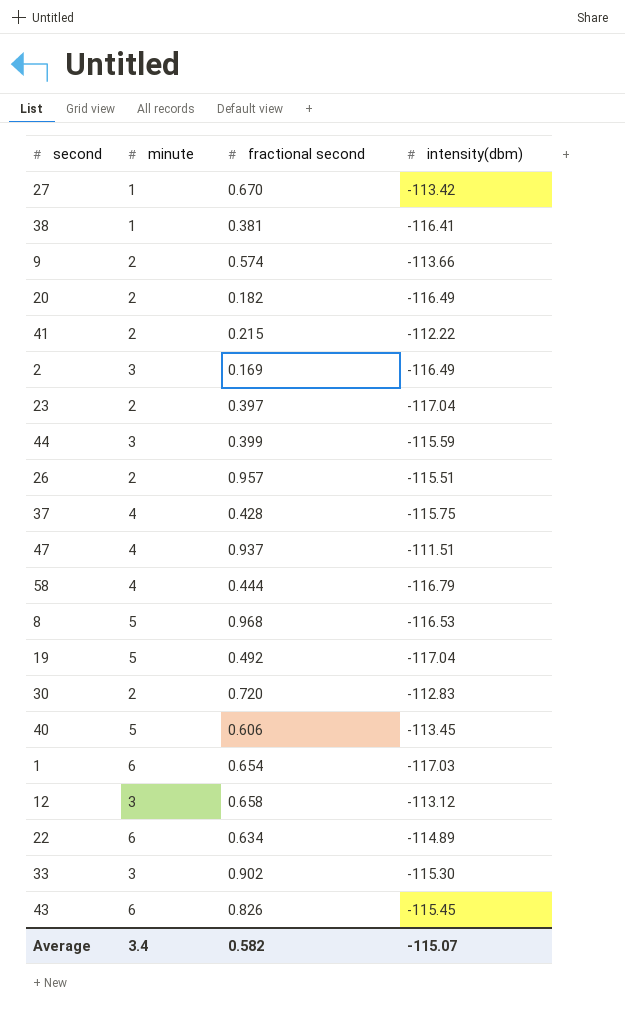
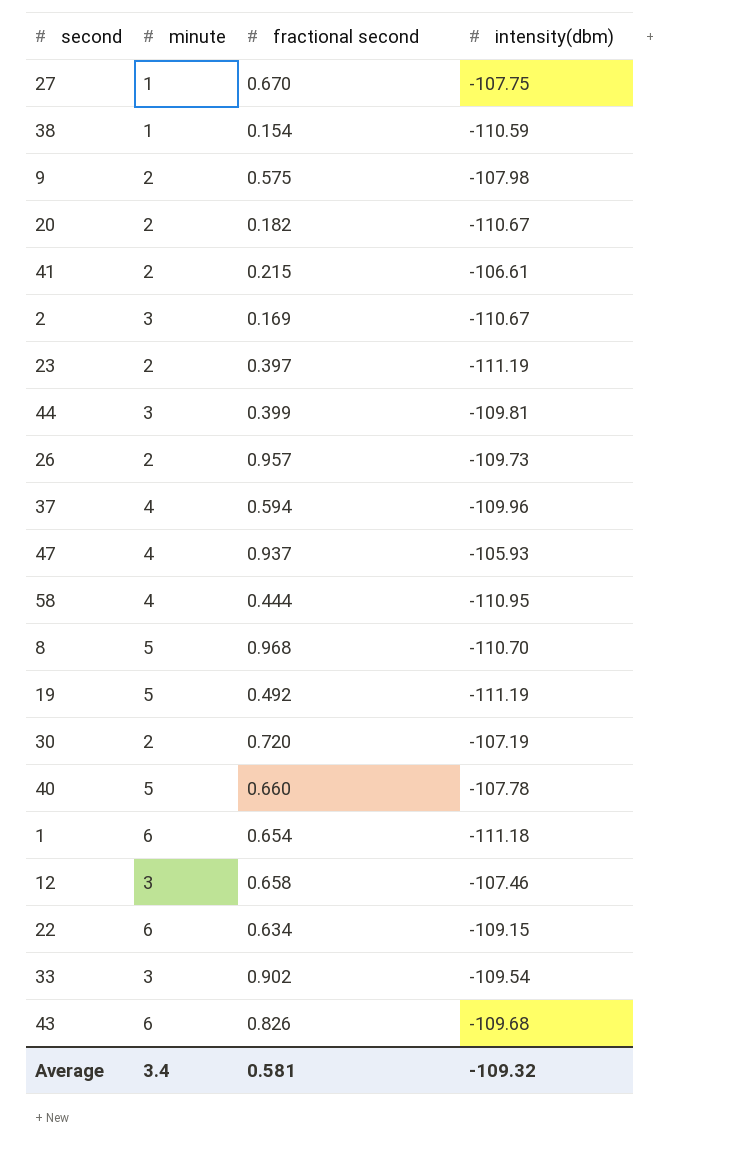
27 | intensity(dbm): -113.42 -> -107.75
38 | fractional second: 0.381 -> 0.154
38 | intensity(dbm): -116.41 -> -110.59
9 | fractional second: 0.574 -> 0.575
9 | intensity(dbm): -113.66 -> -107.98
20 | intensity(dbm): -116.49 -> -110.67
41 | intensity(dbm): -112.22 -> -106.61
2 | intensity(dbm): -116.49 -> -110.67
23 | intensity(dbm): -117.04 -> -111.19
44 | intensity(dbm): -115.59 -> -109.81
26 | intensity(dbm): -115.51 -> -109.73
37 | fractional second: 0.428 -> 0.594
37 | intensity(dbm): -115.75 -> -109.96
47 | intensity(dbm): -111.51 -> -105.93
58 | intensity(dbm): -116.79 -> -110.95
8 | intensity(dbm): -116.53 -> -110.70
19 | intensity(dbm): -117.04 -> -111.19
30 | intensity(dbm): -112.83 -> -107.19
40 | fractional second: 0.606 -> 0.660
40 | intensity(dbm): -113.45 -> -107.78
1 | intensity(dbm): -117.03 -> -111.18
12 | intensity(dbm): -113.12 -> -107.46
22 | intensity(dbm): -114.89 -> -109.15
33 | intensity(dbm): -115.30 -> -109.54
43 | intensity(dbm): -115.45 -> -109.68
Average | fractional second: 0.582 -> 0.581
Average | intensity(dbm): -115.07 -> -109.32

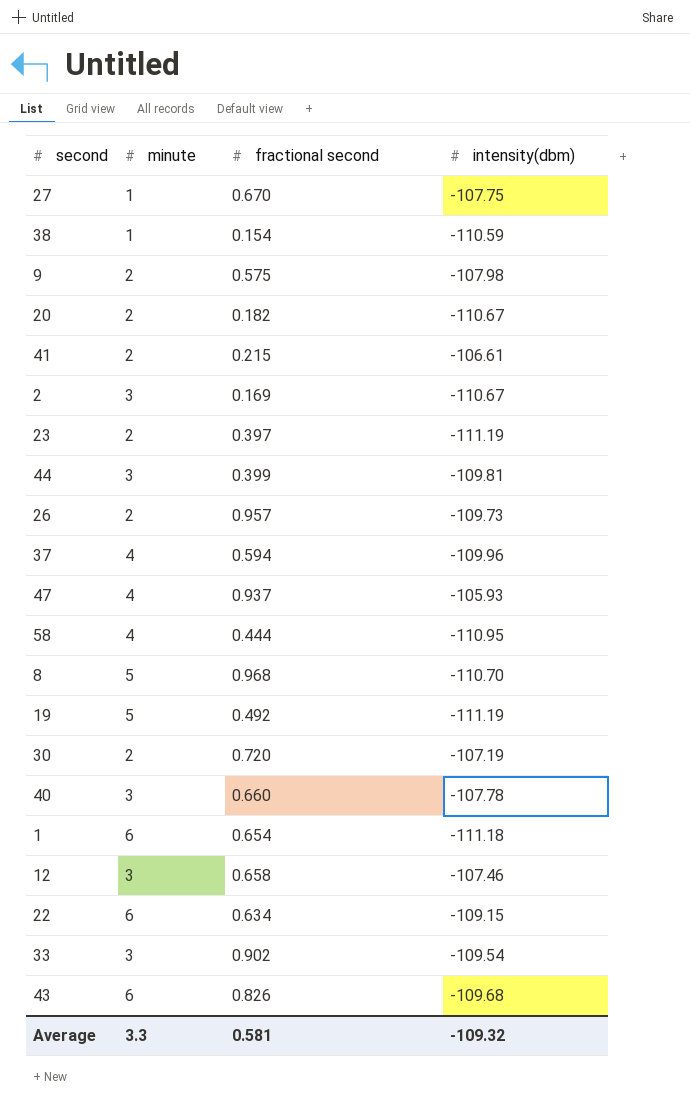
40 | minute: 5 -> 3
Average | minute: 3.4 -> 3.3

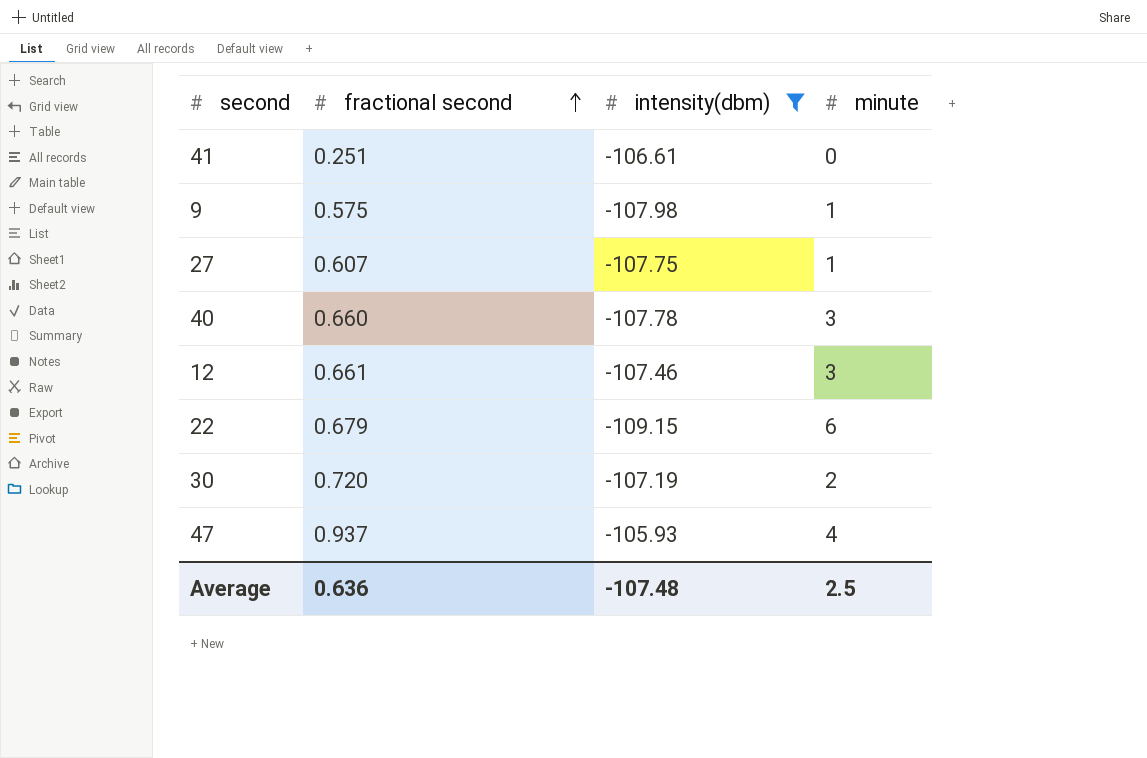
filter: none -> intensity(dbm) >= -109.15
row order: none -> fractional second ascending
column minute | position: 2 -> 4
41 | fractional second: 0.215 -> 0.251
41 | minute: 2 -> 0
9 | minute: 2 -> 1
27 | fractional second: 0.670 -> 0.607
12 | fractional second: 0.658 -> 0.661
22 | fractional second: 0.634 -> 0.679
Average | fractional second: 0.581 -> 0.636
Average | intensity(dbm): -109.32 -> -107.48
Average | minute: 3.3 -> 2.5

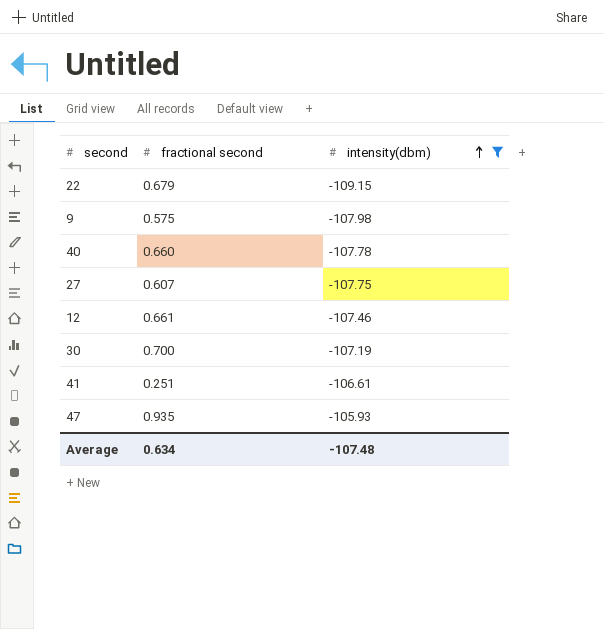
row order: fractional second ascending -> intensity(dbm) ascending
column minute | position: 4 -> none
30 | fractional second: 0.720 -> 0.700
47 | fractional second: 0.937 -> 0.935
Average | fractional second: 0.636 -> 0.634

